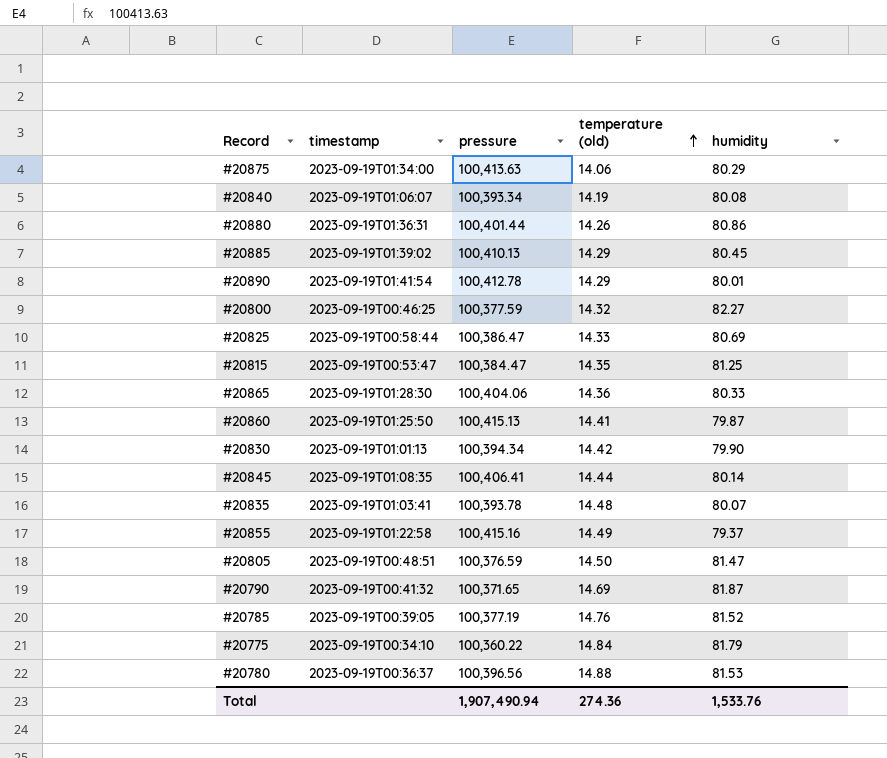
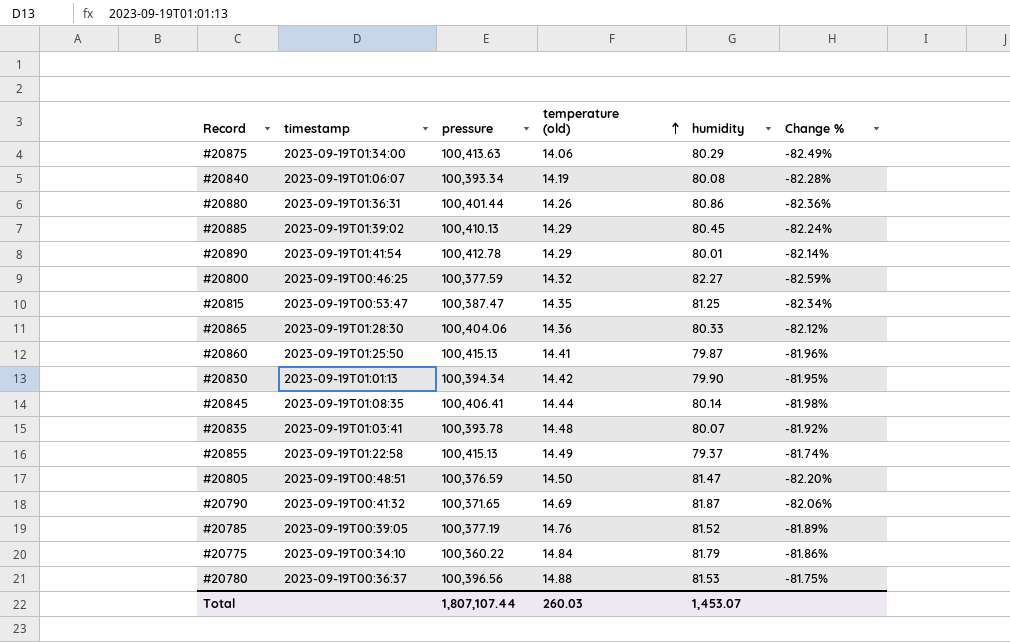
column Change % | formula: none -> ([temperature (old)] - [humidity]) / [humidity]
row #20825: 2023-09-19T00:58:44 | 100,386.47 | 14.33 | 80.69 -> none
#20815 | pressure: 100,384.47 -> 100,387.47
#20855 | pressure: 100,415.16 -> 100,415.13
Total | pressure: 1,907,490.94 -> 1,807,107.44
Total | temperature (old): 274.36 -> 260.03
Total | humidity: 1,533.76 -> 1,453.07

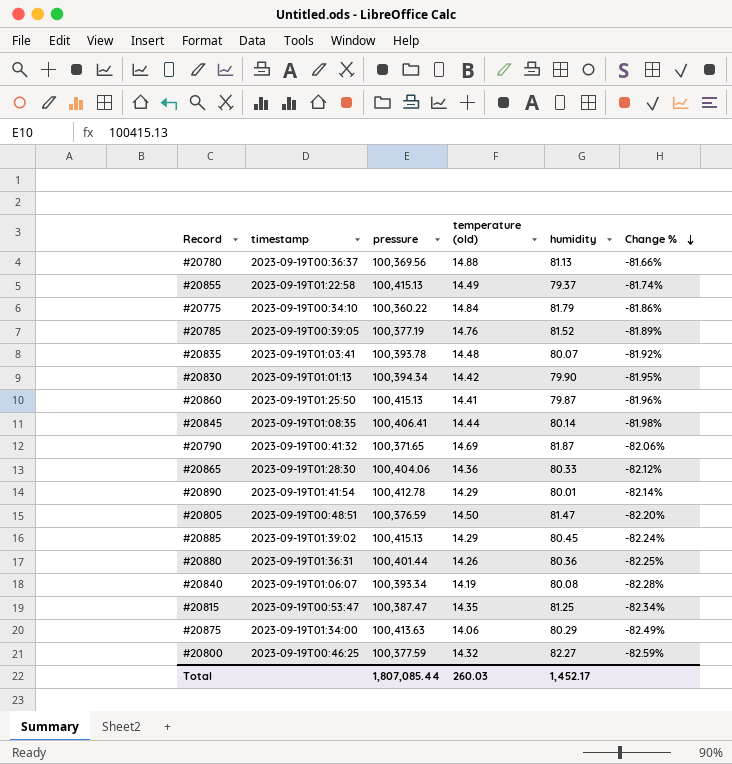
row order: temperature (old) ascending -> Change % descending
#20780 | pressure: 100,396.56 -> 100,369.56
#20780 | humidity: 81.53 -> 81.13
#20780 | Change %: -81.75% -> -81.66%
#20885 | pressure: 100,410.13 -> 100,415.13
#20880 | humidity: 80.86 -> 80.36
#20880 | Change %: -82.36% -> -82.25%
Total | pressure: 1,807,107.44 -> 1,807,085.44
Total | humidity: 1,453.07 -> 1,452.17

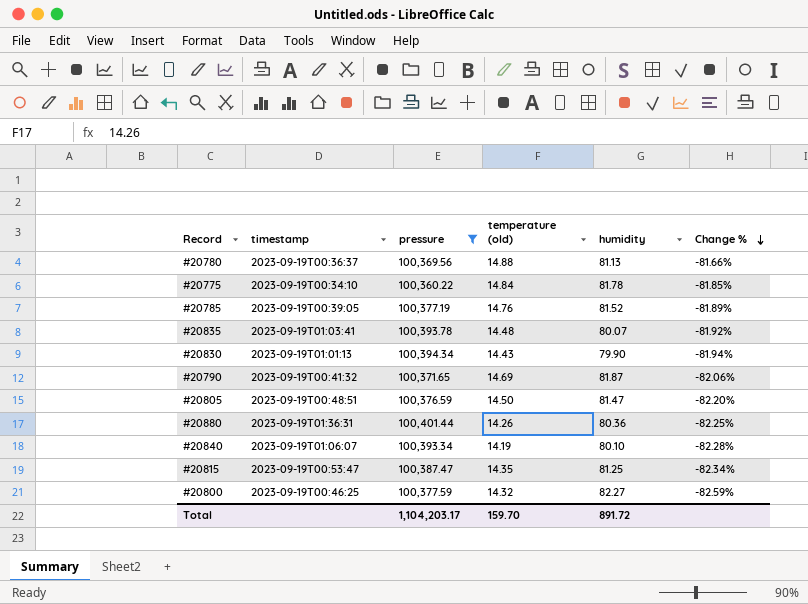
filter: none -> pressure <= 100,401.44
#20775 | humidity: 81.79 -> 81.78
#20775 | Change %: -81.86% -> -81.85%
#20830 | temperature (old): 14.42 -> 14.43
#20830 | Change %: -81.95% -> -81.94%
#20840 | humidity: 80.08 -> 80.10
Total | pressure: 1,807,085.44 -> 1,104,203.17
Total | temperature (old): 260.03 -> 159.70
Total | humidity: 1,452.17 -> 891.72

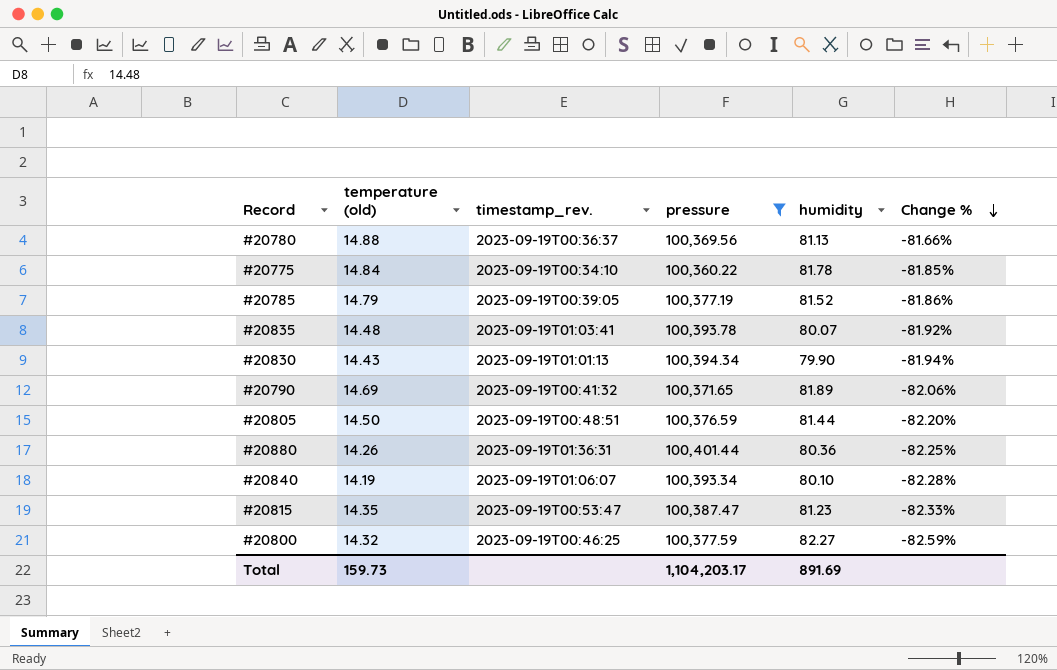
column temperature (old) | position: 4 -> 2
column name: timestamp -> timestamp_rev.
#20785 | temperature (old): 14.76 -> 14.79
#20785 | Change %: -81.89% -> -81.86%
#20790 | humidity: 81.87 -> 81.89
#20805 | humidity: 81.47 -> 81.44
#20815 | humidity: 81.25 -> 81.23
#20815 | Change %: -82.34% -> -82.33%
Total | temperature (old): 159.70 -> 159.73
Total | humidity: 891.72 -> 891.69

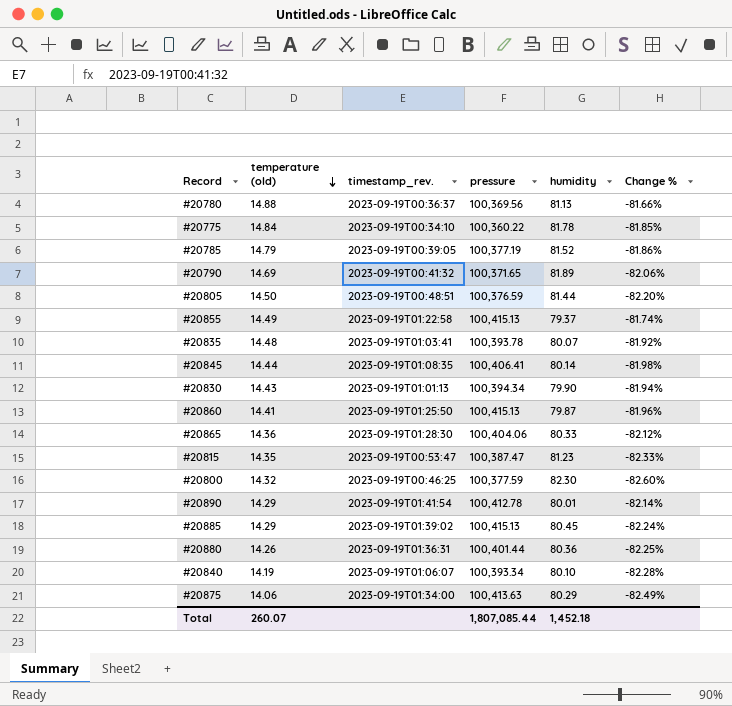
filter: pressure <= 100,401.44 -> none
row order: Change % descending -> temperature (old) descending
#20800 | humidity: 82.27 -> 82.30
#20800 | Change %: -82.59% -> -82.60%
Total | temperature (old): 159.73 -> 260.07
Total | pressure: 1,104,203.17 -> 1,807,085.44
Total | humidity: 891.69 -> 1,452.18

